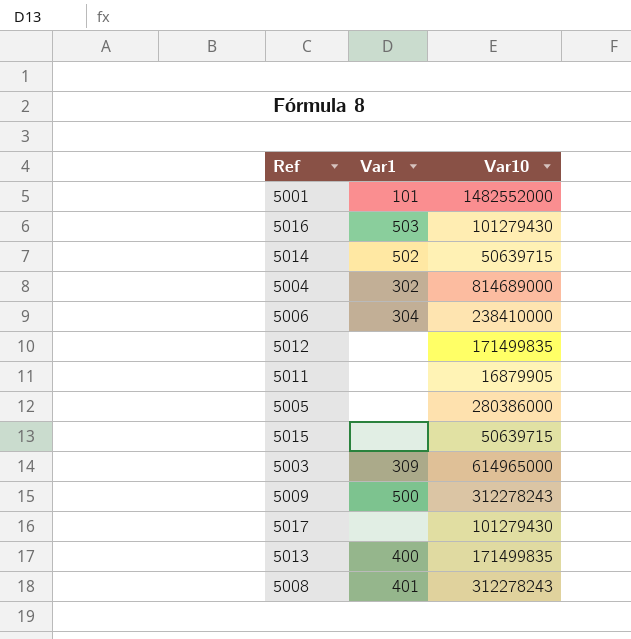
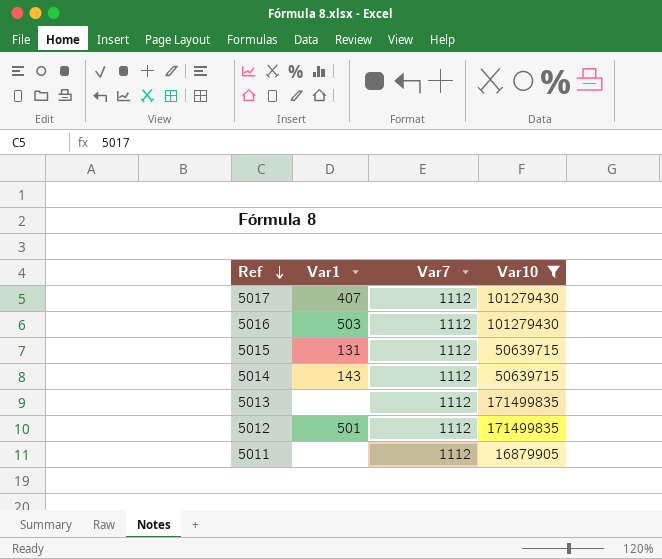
filter: none -> Var10 <= 171499835
row order: none -> Ref descending
column Var7 | position: none -> 3
5017 | Var1: none -> 407
5015 | Var1: none -> 131
5014 | Var1: 502 -> 143
5013 | Var1: 400 -> none
5012 | Var1: none -> 501

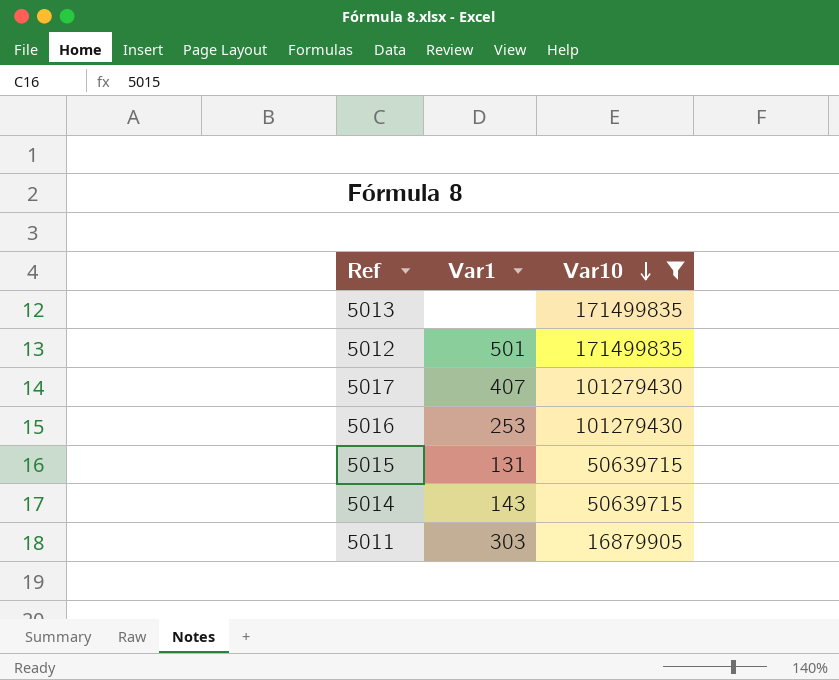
row order: Ref descending -> Var10 descending
column Var7 | position: 3 -> none
5016 | Var1: 503 -> 253
5011 | Var1: none -> 303

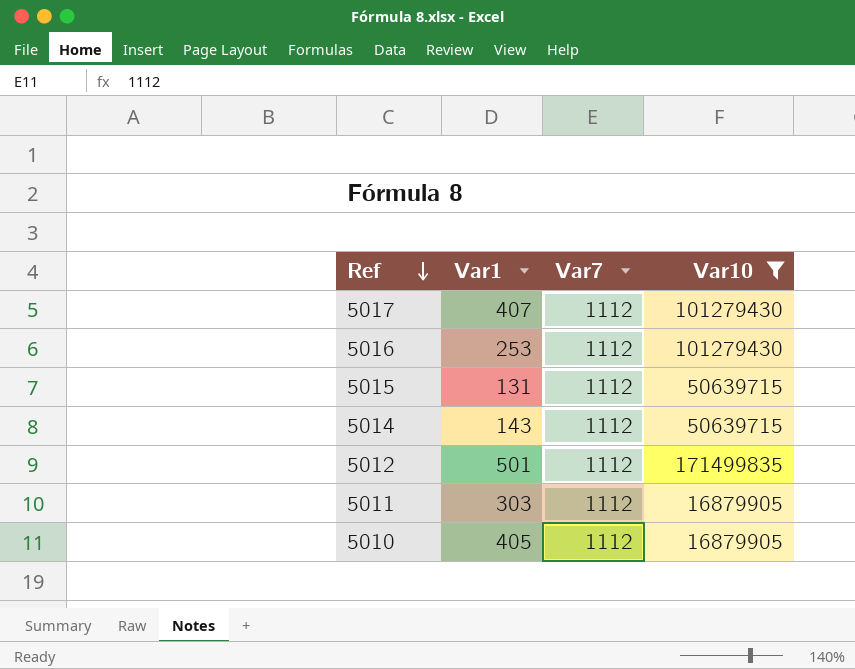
row order: Var10 descending -> Ref descending
column Var7 | position: none -> 3
row 5013: none | 171499835 -> none
row 5010: none -> 405 | 1112 | 16879905

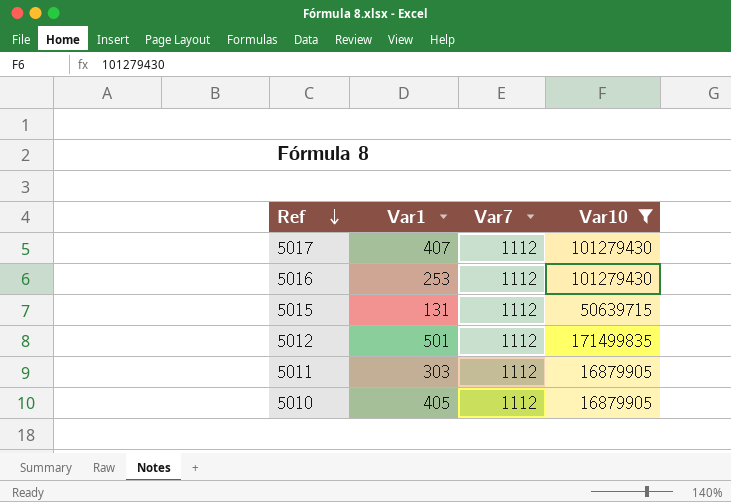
row 5014: 143 | 1112 | 50639715 -> none

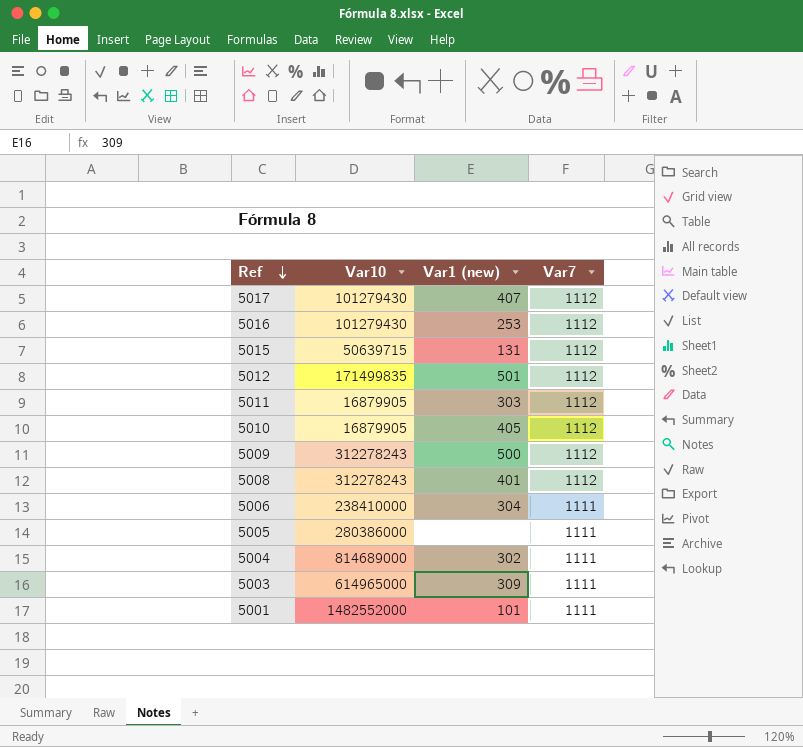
filter: Var10 <= 171499835 -> none
column Var10 | position: 4 -> 2
column name: Var1 -> Var1 (new)

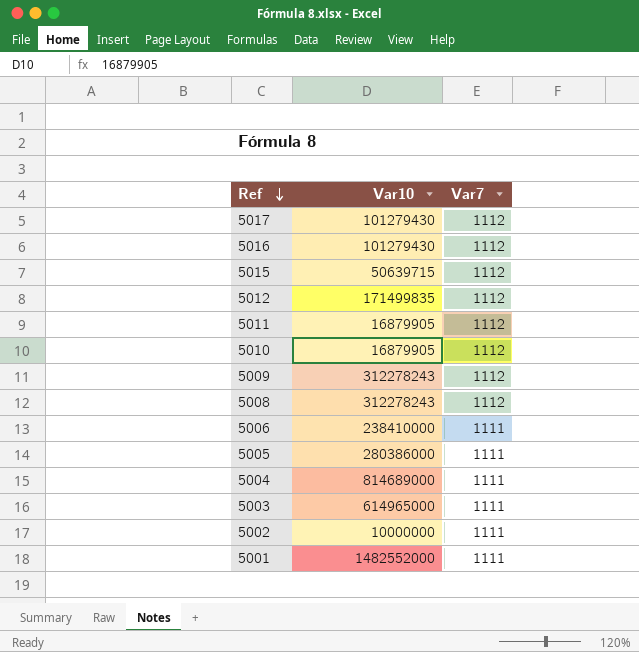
column Var1 (new) | position: 3 -> none
row 5002: none -> 10000000 | 1111

